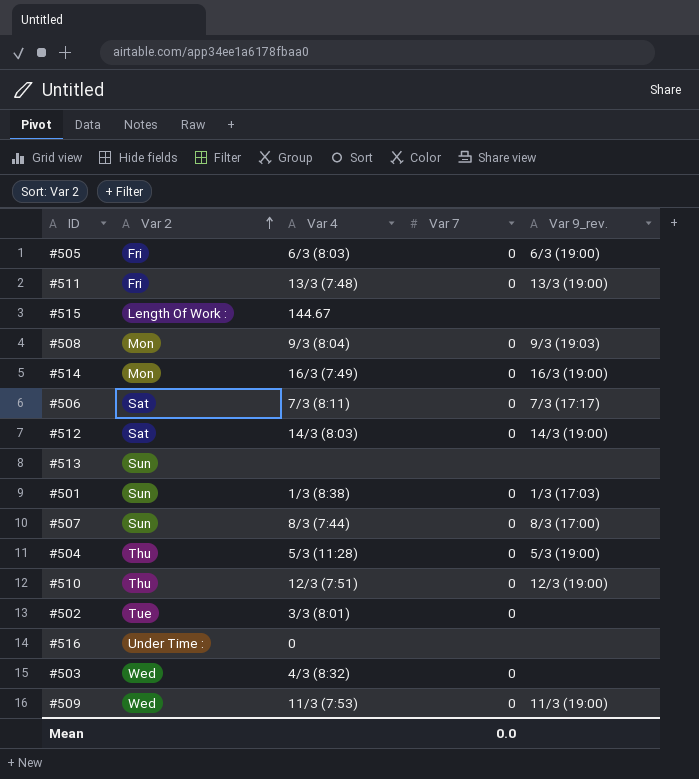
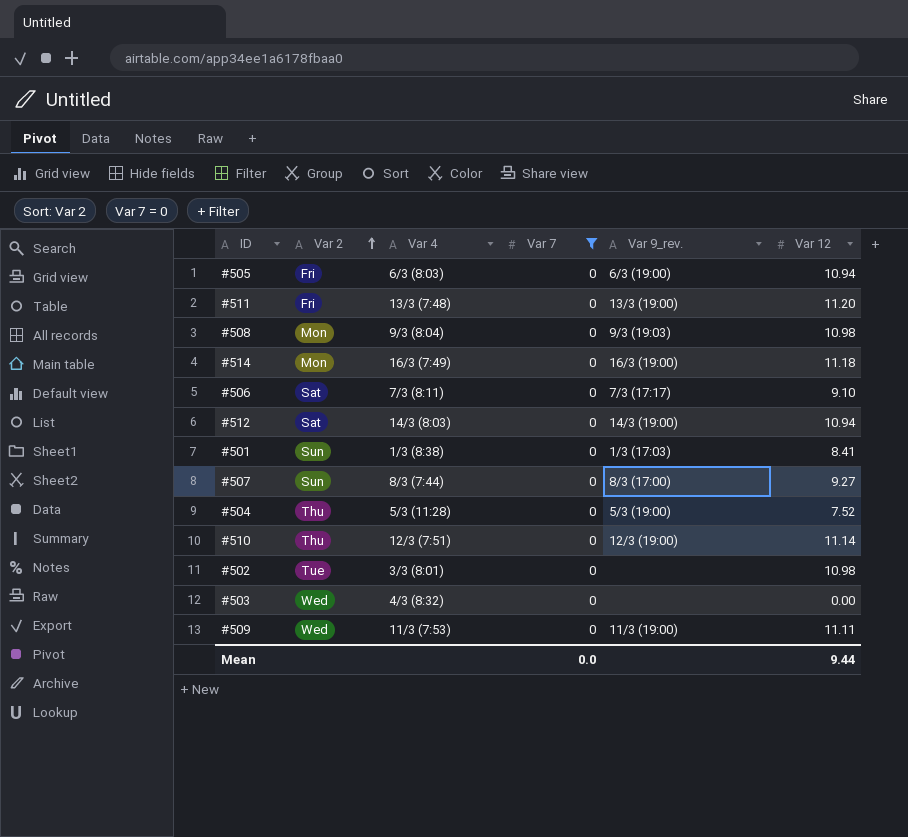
filter: none -> Var 7 = 0
column Var 12 | position: none -> 6

